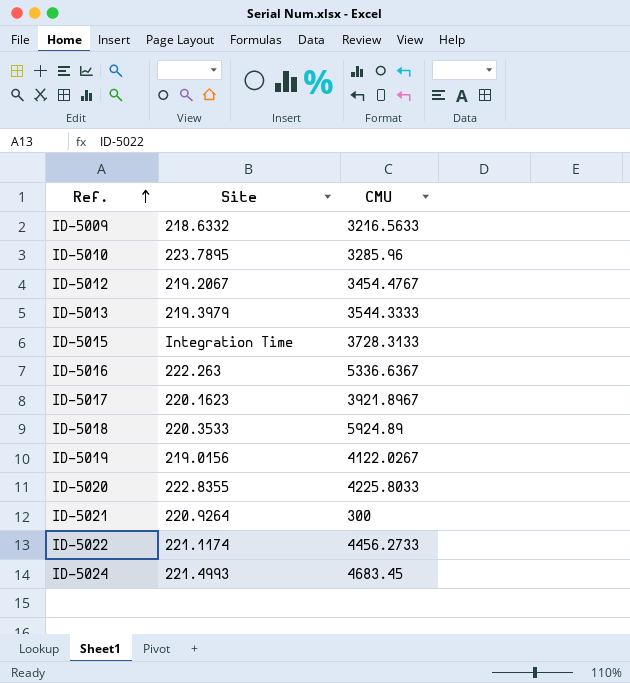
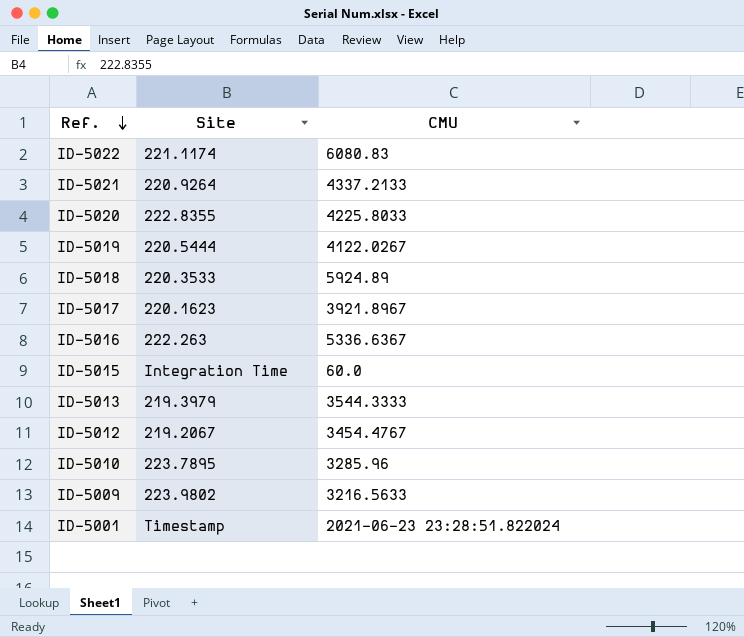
row order: Ref. ascending -> Ref. descending
row ID-5024: 221.4993 | 4683.45 -> none
ID-5022 | CMU: 4456.2733 -> 6080.83
ID-5021 | CMU: 300 -> 4337.2133
ID-5019 | Site: 219.0156 -> 220.5444
ID-5015 | CMU: 3728.3133 -> 60.0
ID-5009 | Site: 218.6332 -> 223.9802
row ID-5001: none -> Timestamp | 2021-06-23 23:28:51.822024

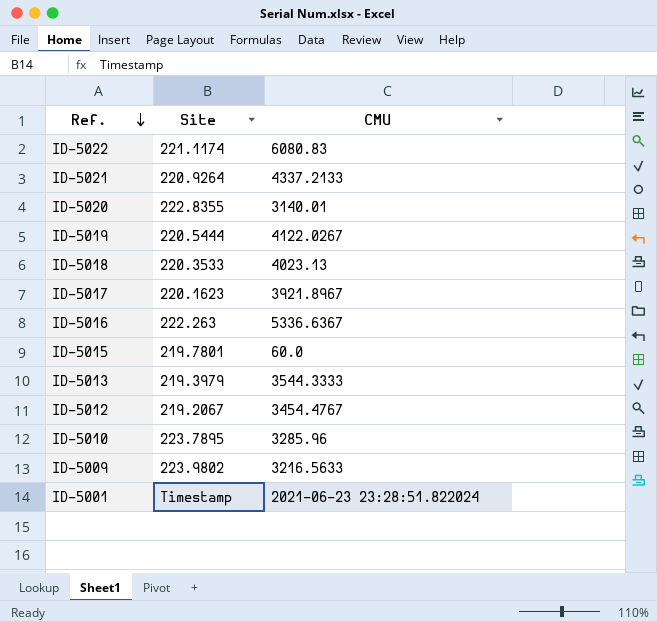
ID-5020 | CMU: 4225.8033 -> 3140.01
ID-5018 | CMU: 5924.89 -> 4023.13
ID-5015 | Site: Integration Time -> 219.7801

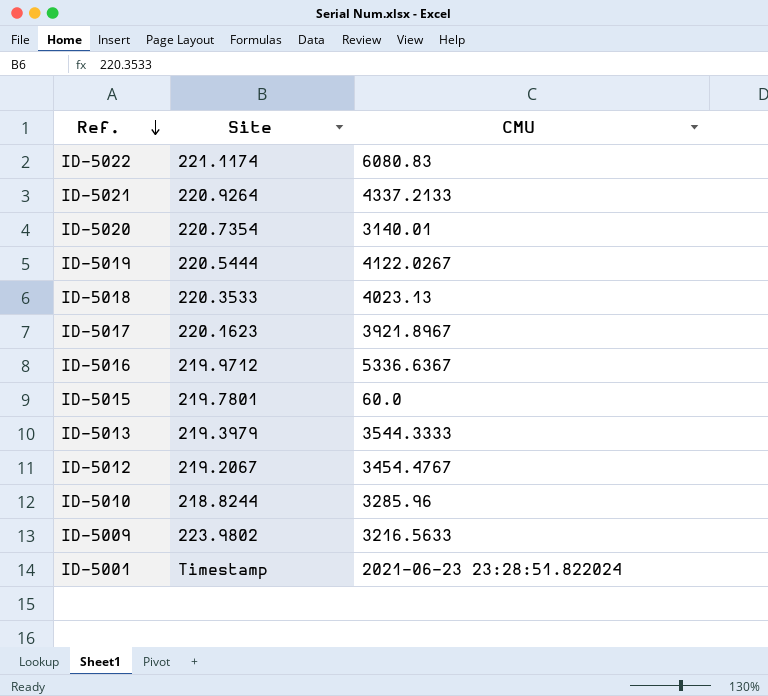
ID-5020 | Site: 222.8355 -> 220.7354
ID-5016 | Site: 222.263 -> 219.9712
ID-5010 | Site: 223.7895 -> 218.8244

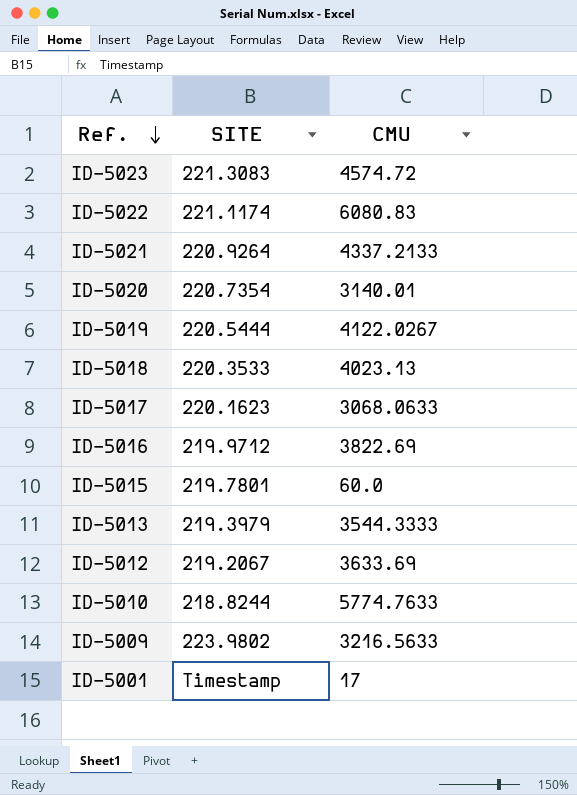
column name: Site -> SITE
row ID-5023: none -> 221.3083 | 4574.72
ID-5017 | CMU: 3921.8967 -> 3068.0633
ID-5016 | CMU: 5336.6367 -> 3822.69
ID-5012 | CMU: 3454.4767 -> 3633.69
ID-5010 | CMU: 3285.96 -> 5774.7633
ID-5001 | CMU: 2021-06-23 23:28:51.822024 -> 17

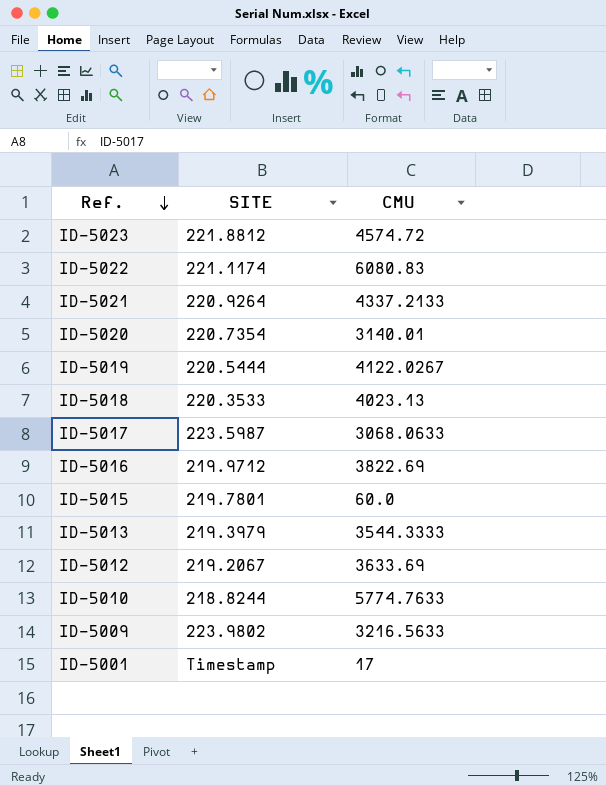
ID-5023 | SITE: 221.3083 -> 221.8812
ID-5017 | SITE: 220.1623 -> 223.5987

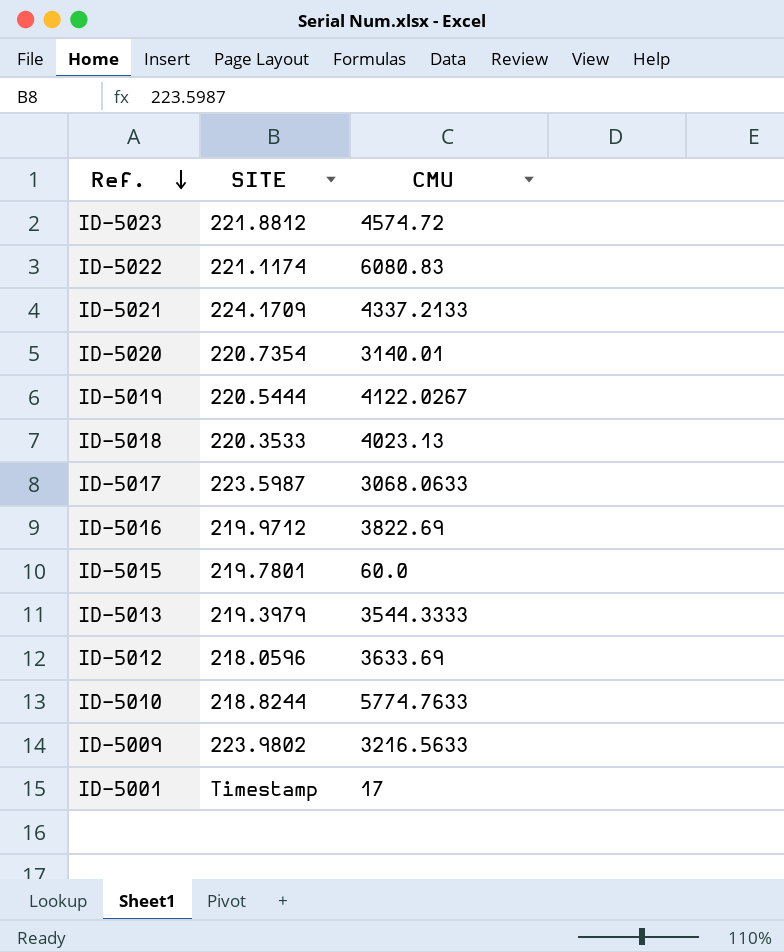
ID-5021 | SITE: 220.9264 -> 224.1709
ID-5012 | SITE: 219.2067 -> 218.0596

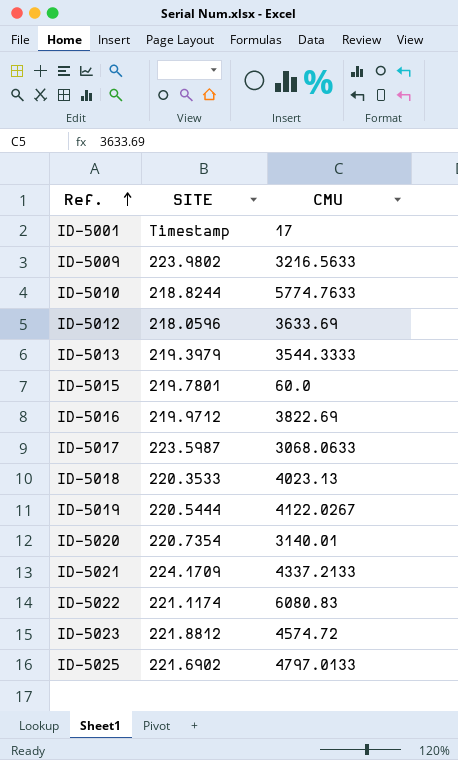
row order: Ref. descending -> Ref. ascending
row ID-5025: none -> 221.6902 | 4797.0133

